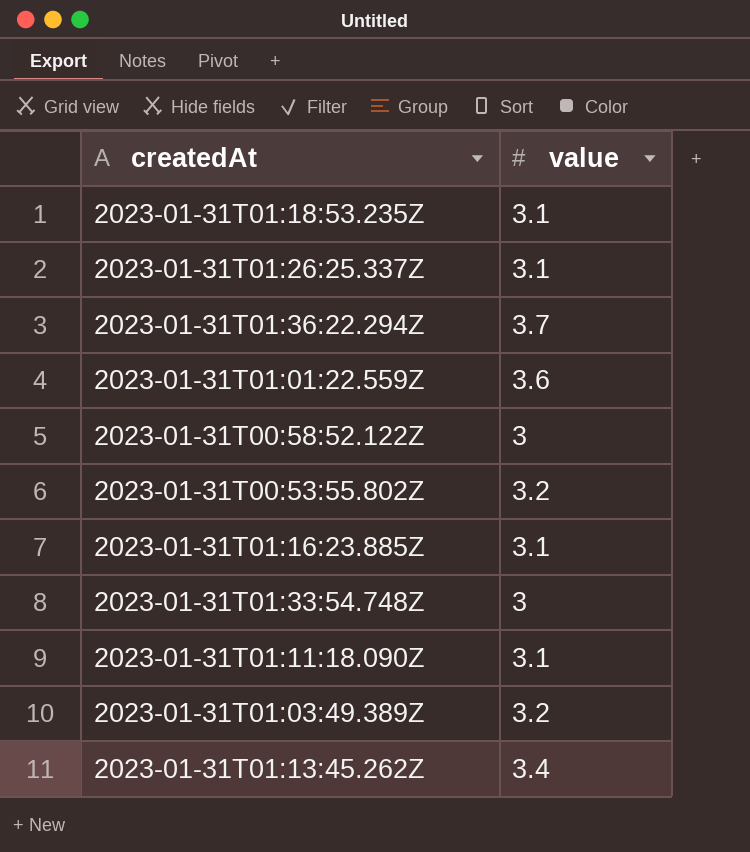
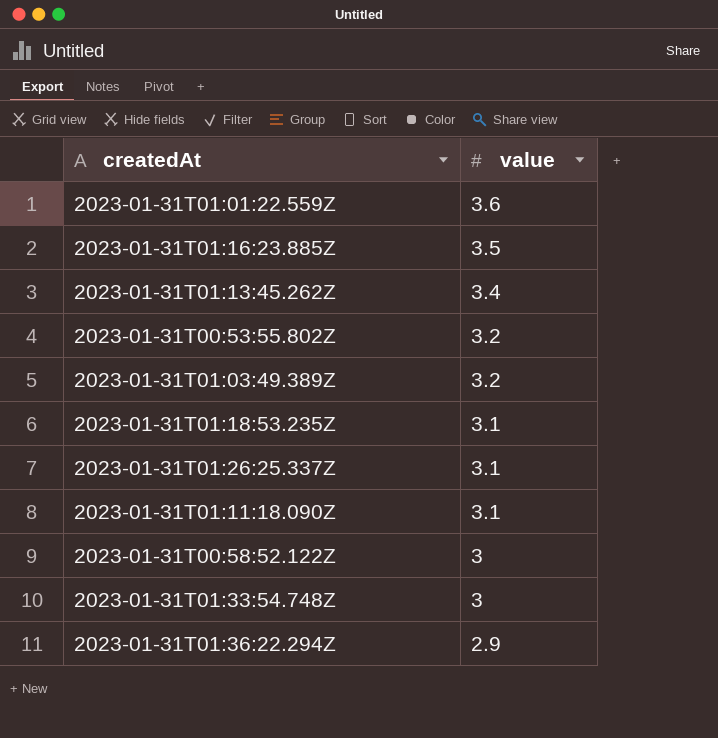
row order: none -> value descending
2023-01-31T01:16:23.885Z | value: 3.1 -> 3.5
2023-01-31T01:36:22.294Z | value: 3.7 -> 2.9

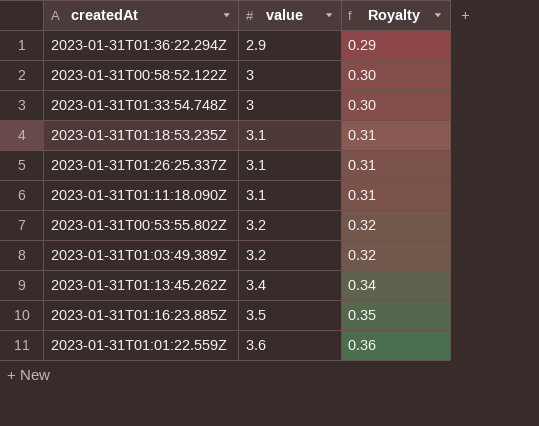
row order: value descending -> value ascending
column Royalty | formula: none -> [value] * 0.1

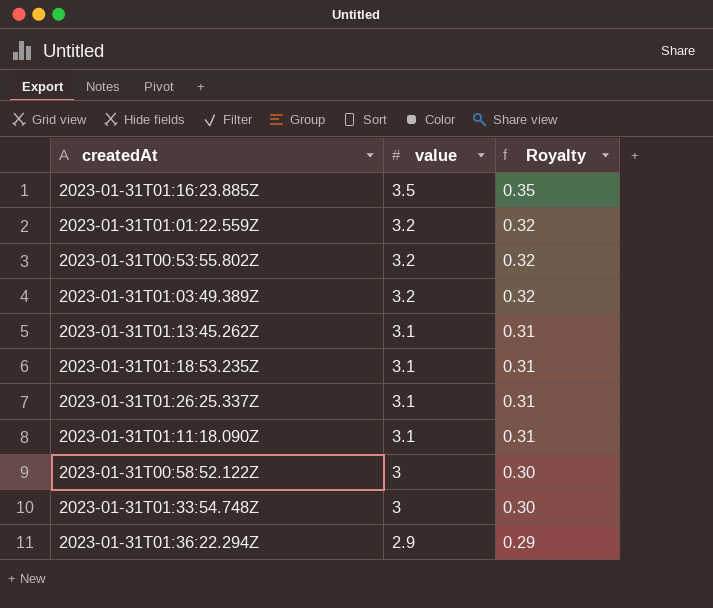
row order: value ascending -> value descending
2023-01-31T01:01:22.559Z | value: 3.6 -> 3.2
2023-01-31T01:01:22.559Z | Royalty: 0.36 -> 0.32
2023-01-31T01:13:45.262Z | value: 3.4 -> 3.1
2023-01-31T01:13:45.262Z | Royalty: 0.34 -> 0.31

